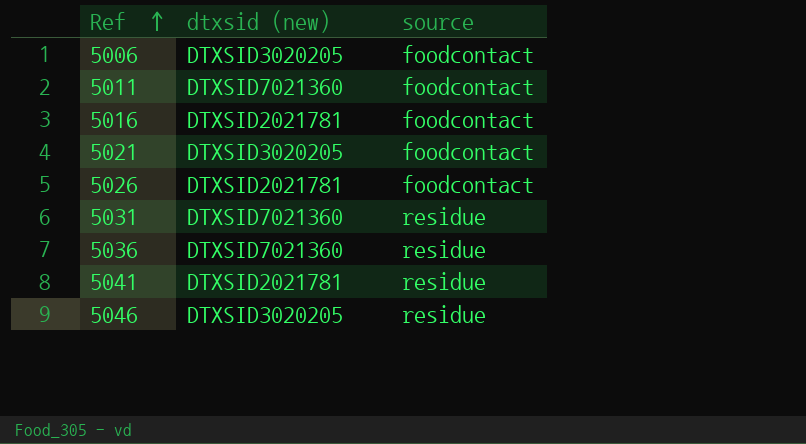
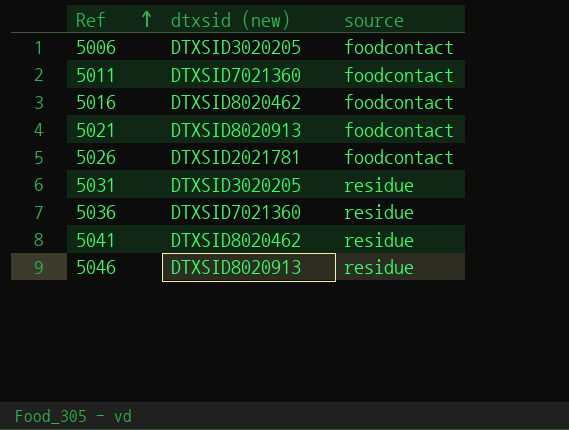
5016 | dtxsid (new): DTXSID2021781 -> DTXSID8020462
5021 | dtxsid (new): DTXSID3020205 -> DTXSID8020913
5031 | dtxsid (new): DTXSID7021360 -> DTXSID3020205
5041 | dtxsid (new): DTXSID2021781 -> DTXSID8020462
5046 | dtxsid (new): DTXSID3020205 -> DTXSID8020913

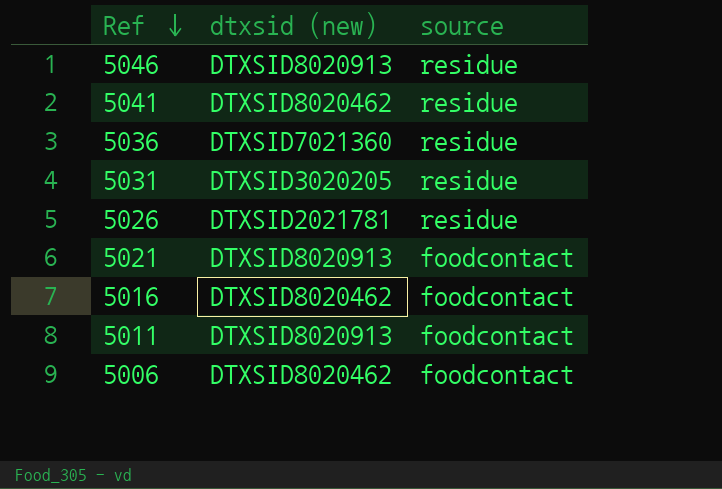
row order: Ref ascending -> Ref descending
5026 | source: foodcontact -> residue
5011 | dtxsid (new): DTXSID7021360 -> DTXSID8020913
5006 | dtxsid (new): DTXSID3020205 -> DTXSID8020462

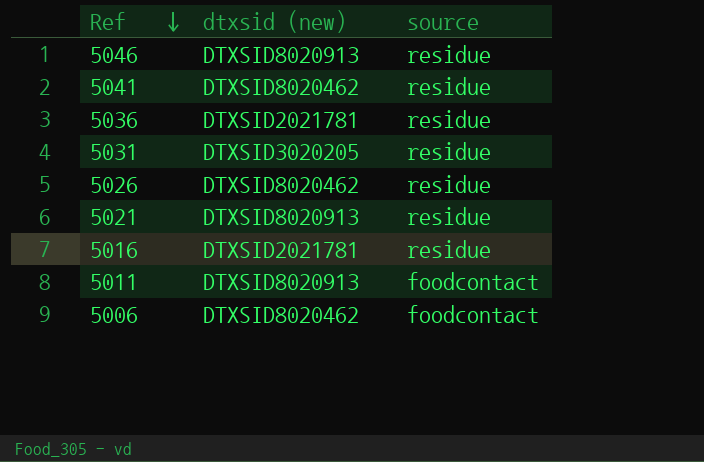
5036 | dtxsid (new): DTXSID7021360 -> DTXSID2021781
5026 | dtxsid (new): DTXSID2021781 -> DTXSID8020462
5021 | source: foodcontact -> residue
5016 | dtxsid (new): DTXSID8020462 -> DTXSID2021781
5016 | source: foodcontact -> residue

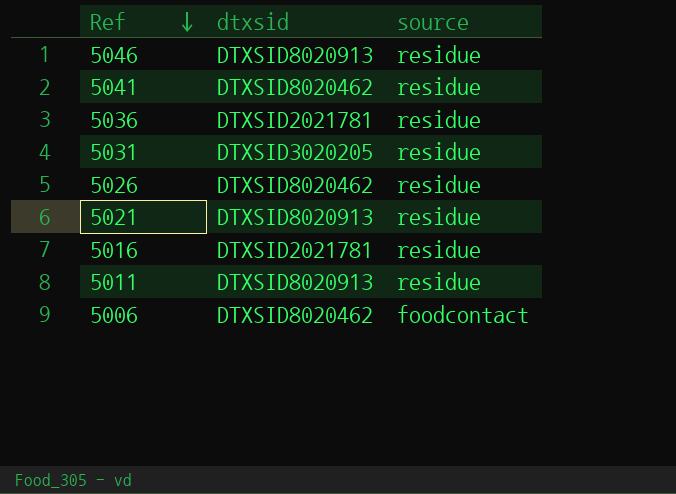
column name: dtxsid (new) -> dtxsid
5011 | source: foodcontact -> residue

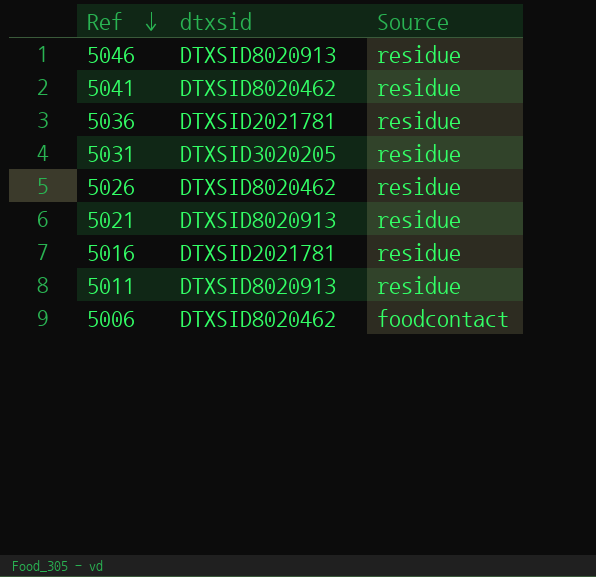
column name: source -> Source

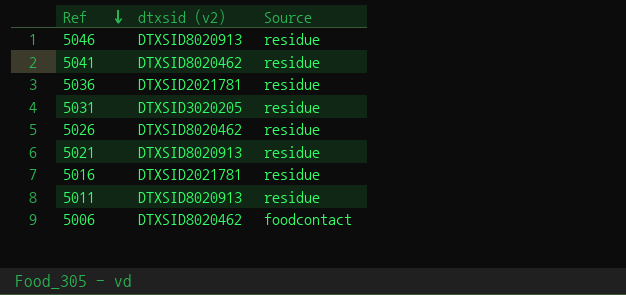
column name: dtxsid -> dtxsid (v2)

